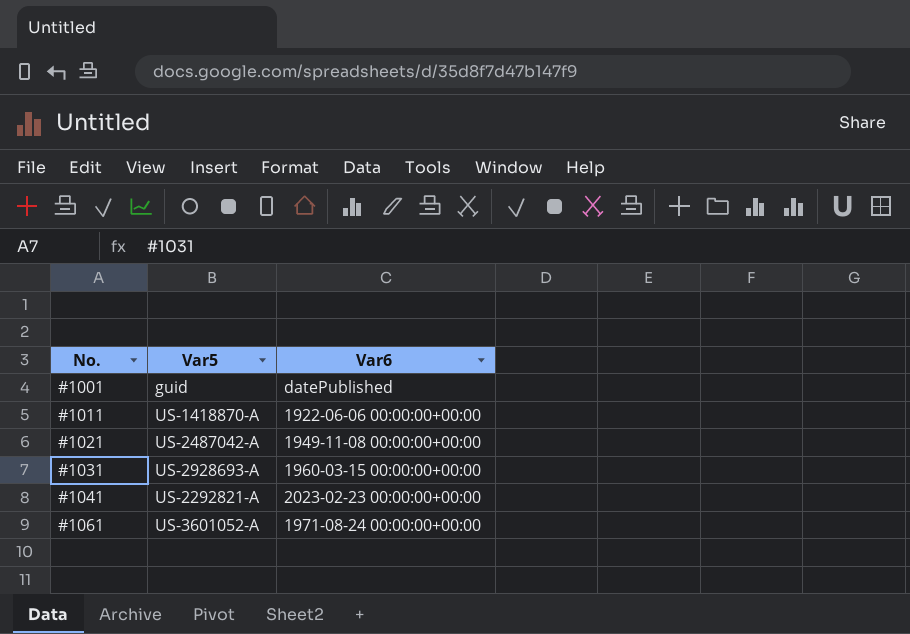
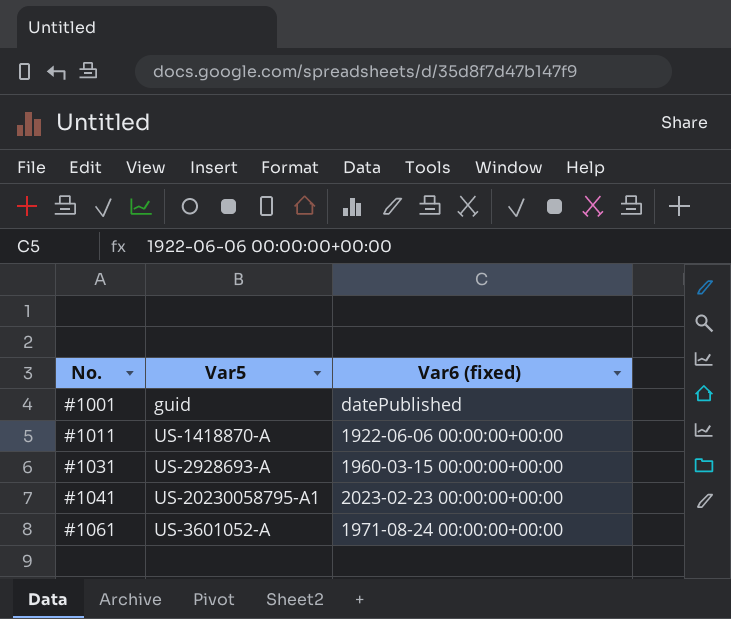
column name: Var6 -> Var6 (fixed)
row #1021: US-2487042-A | 1949-11-08 00:00:00+00:00 -> none
#1041 | Var5: US-2292821-A -> US-20230058795-A1

